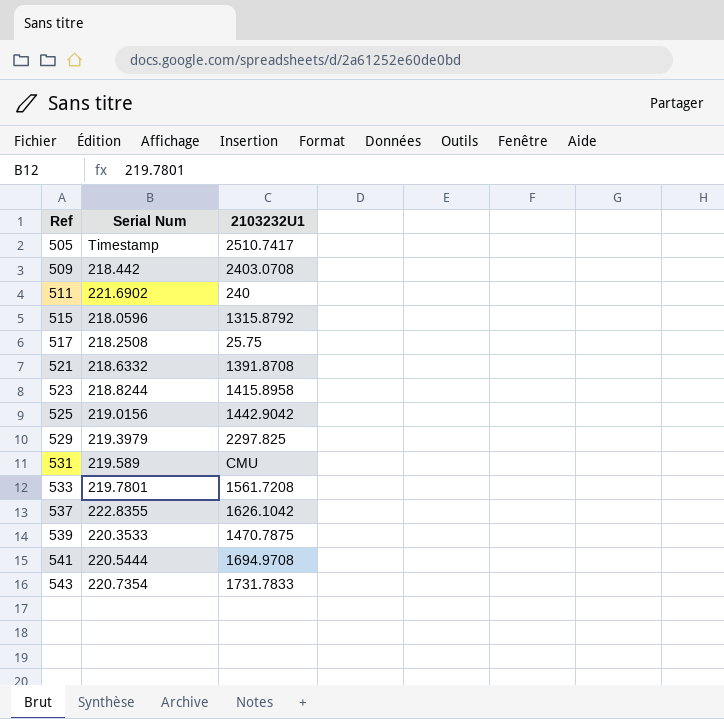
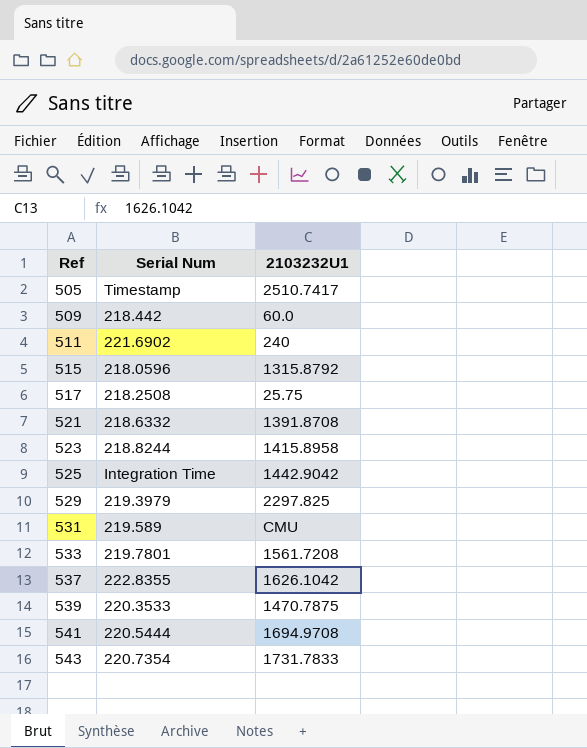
509 | 2103232U1: 2403.0708 -> 60.0
525 | Serial Num: 219.0156 -> Integration Time

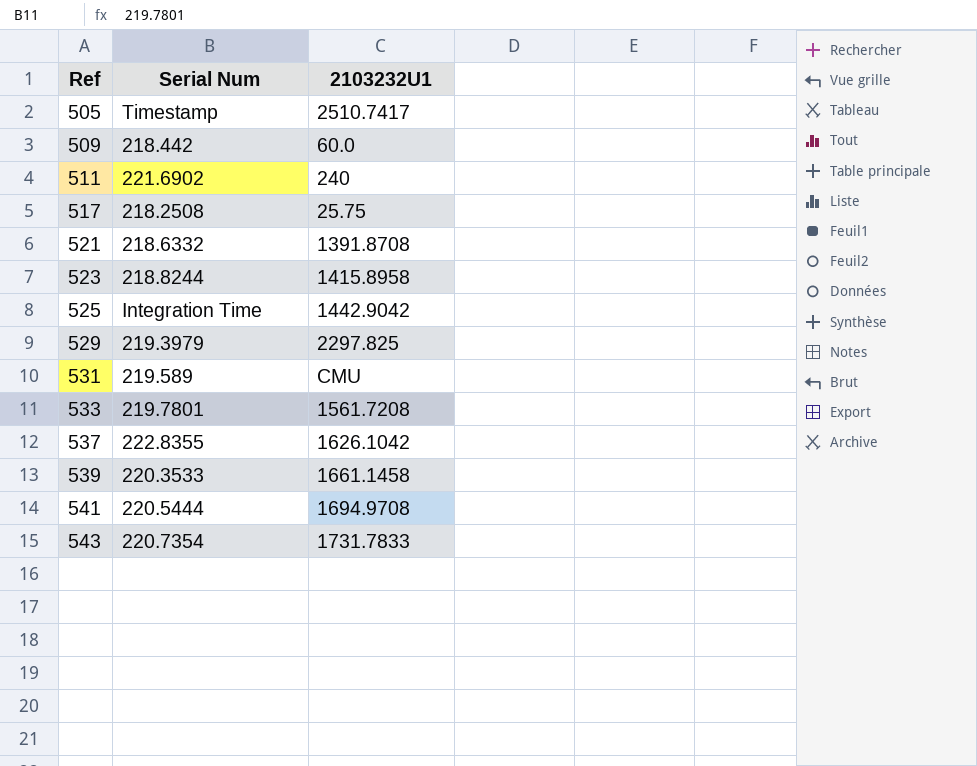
row 515: 218.0596 | 1315.8792 -> none
539 | 2103232U1: 1470.7875 -> 1661.1458

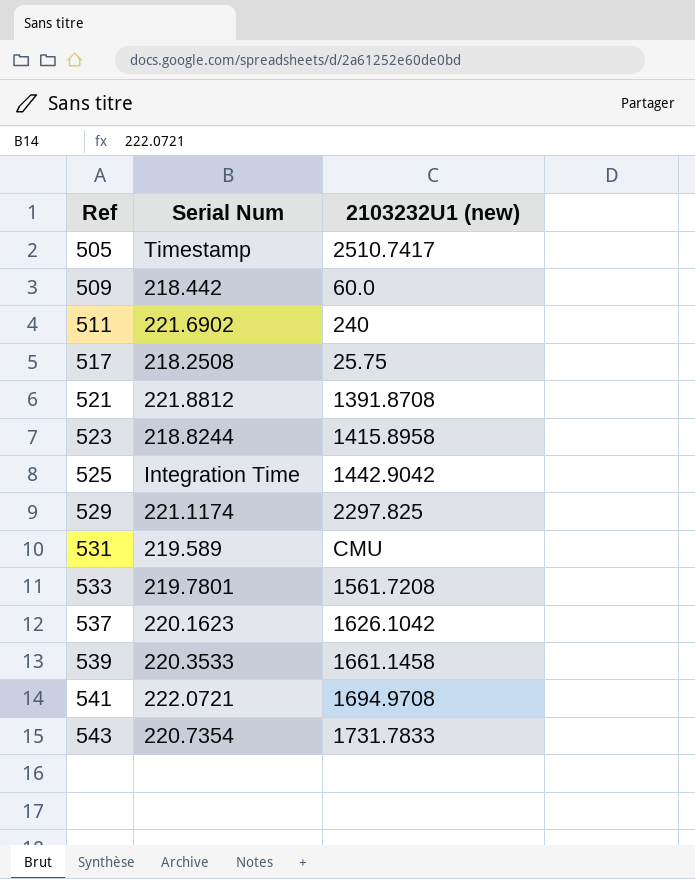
column name: 2103232U1 -> 2103232U1 (new)
521 | Serial Num: 218.6332 -> 221.8812
529 | Serial Num: 219.3979 -> 221.1174
537 | Serial Num: 222.8355 -> 220.1623
541 | Serial Num: 220.5444 -> 222.0721

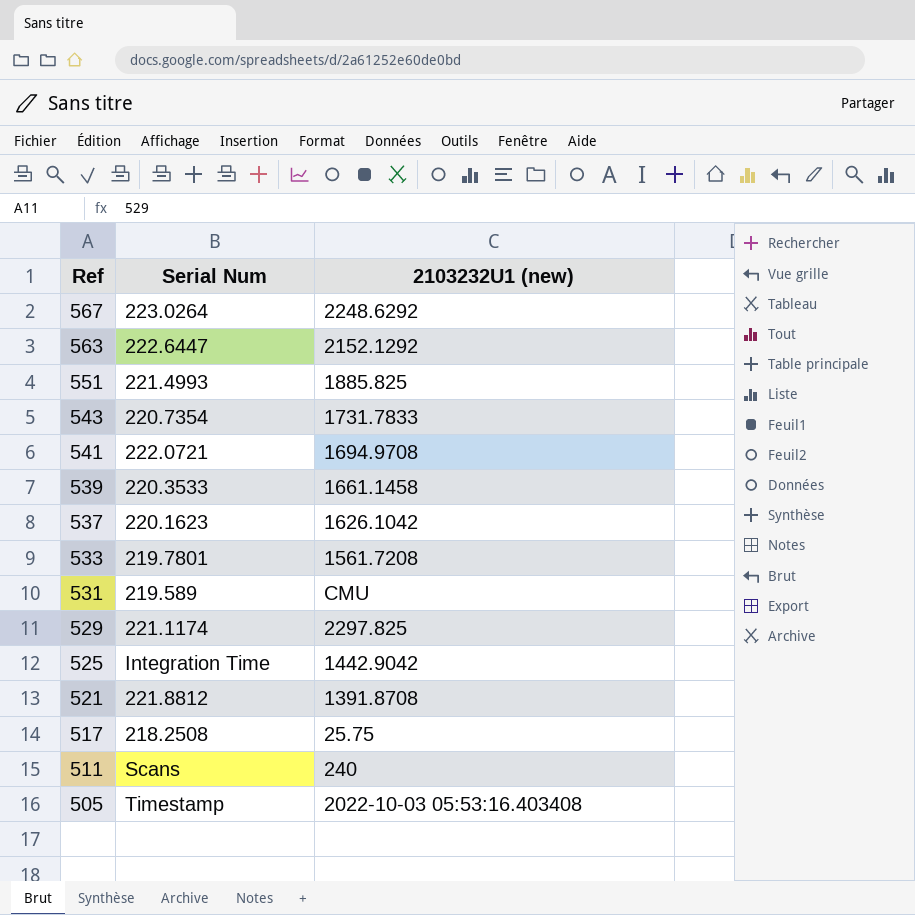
row order: Ref ascending -> Ref descending
row 509: 218.442 | 60.0 -> none
row 523: 218.8244 | 1415.8958 -> none
row 567: none -> 223.0264 | 2248.6292
row 563: none -> 222.6447 | 2152.1292
row 551: none -> 221.4993 | 1885.825
511 | Serial Num: 221.6902 -> Scans
505 | 2103232U1 (new): 2510.7417 -> 2022-10-03 05:53:16.403408

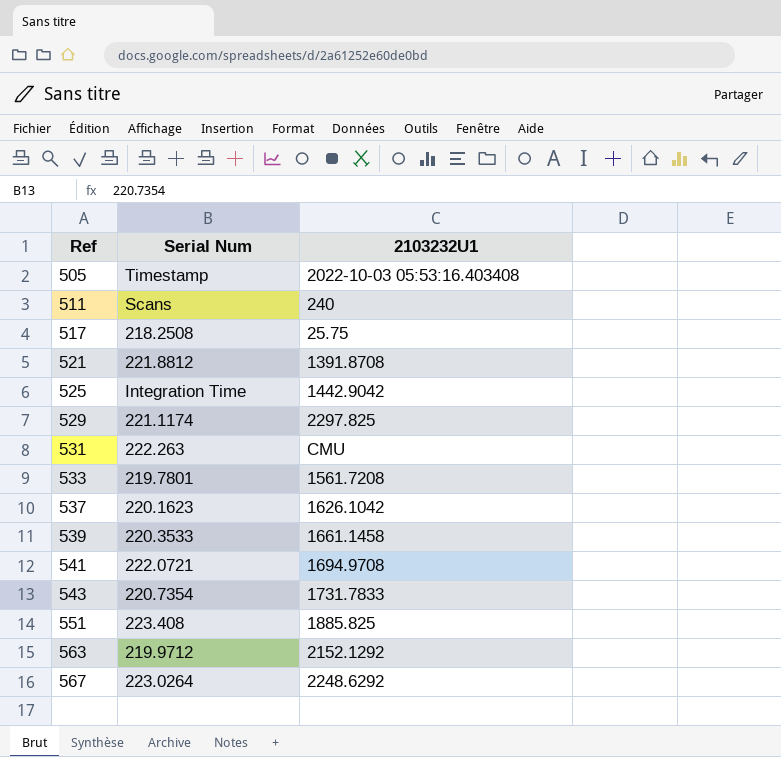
row order: Ref descending -> Ref ascending
column name: 2103232U1 (new) -> 2103232U1
531 | Serial Num: 219.589 -> 222.263
551 | Serial Num: 221.4993 -> 223.408
563 | Serial Num: 222.6447 -> 219.9712

